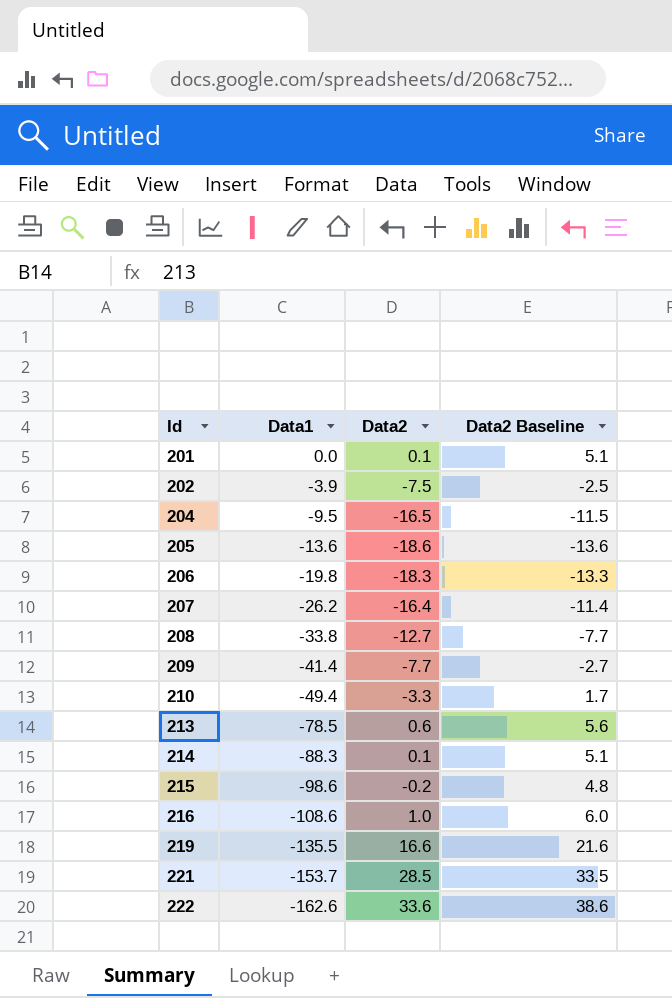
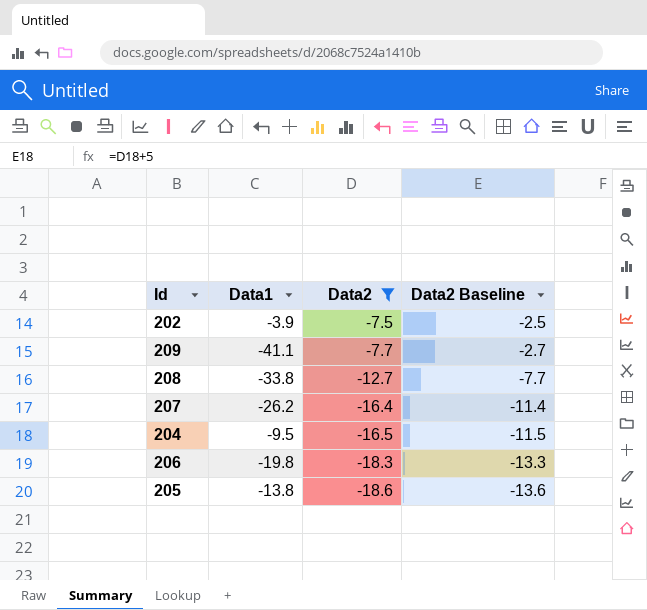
filter: none -> Data2 <= -7.5
row order: Id ascending -> Data2 descending
209 | Data1: -41.4 -> -41.1
205 | Data1: -13.6 -> -13.8

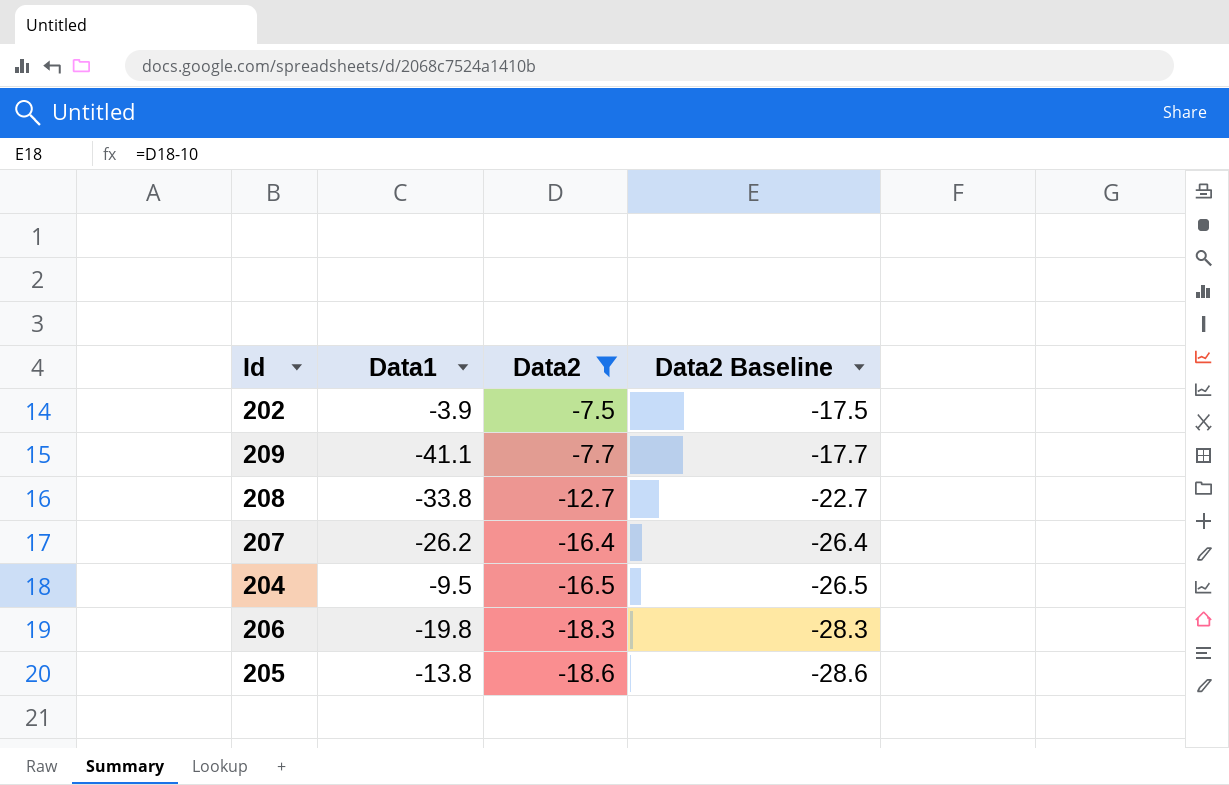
column Data2 Baseline | formula: [Data2] + 5 -> [Data2] - 10

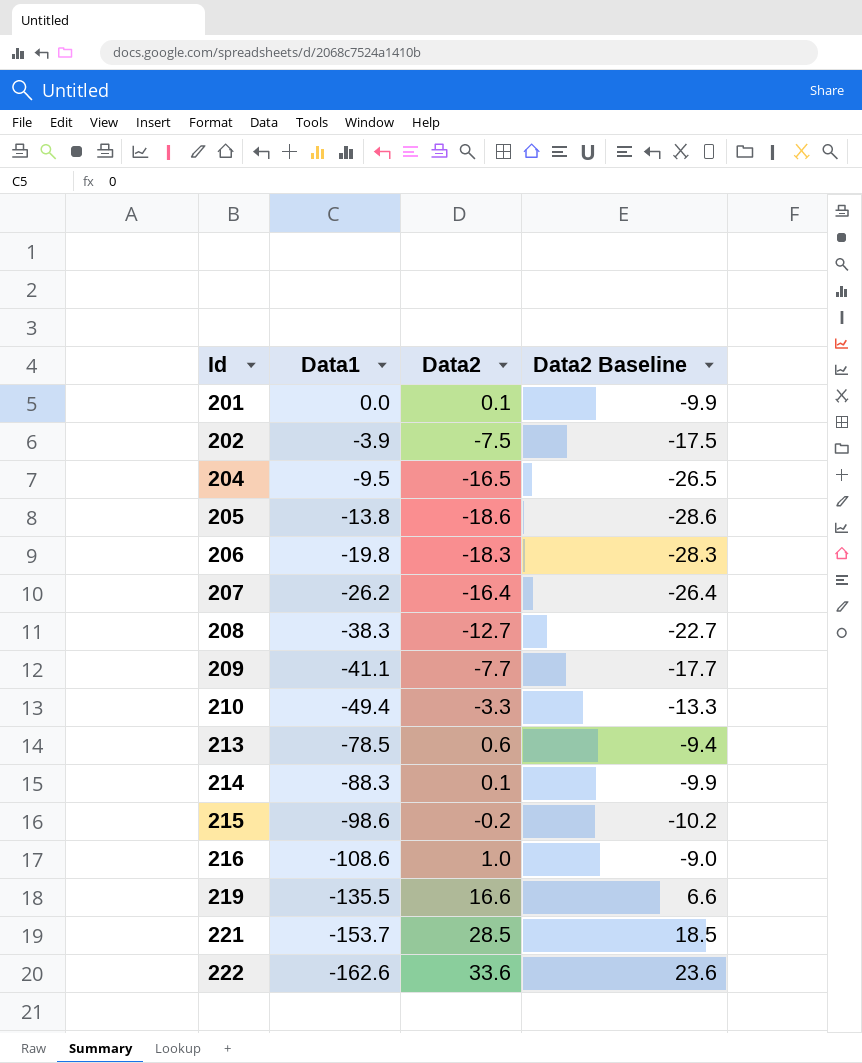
filter: Data2 <= -7.5 -> none
row order: Data2 descending -> Id ascending
208 | Data1: -33.8 -> -38.3

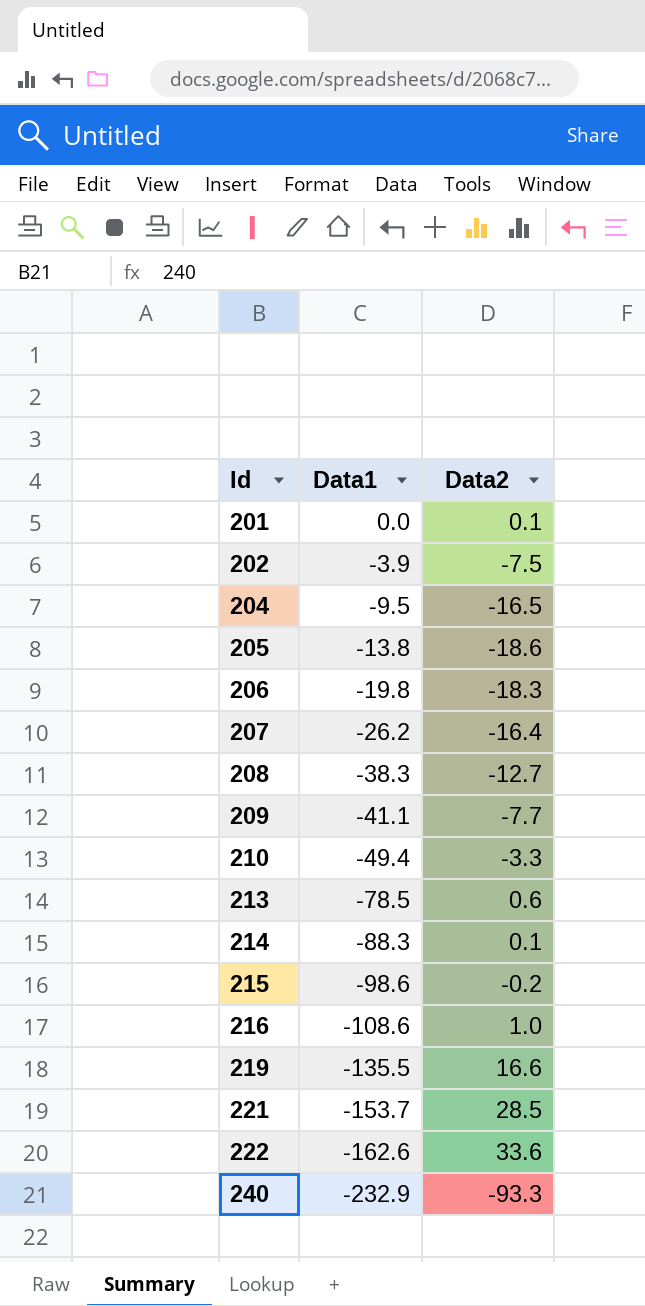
column Data2 Baseline | formula: [Data2] - 10 -> none
row 240: none -> -232.9 | -93.3

